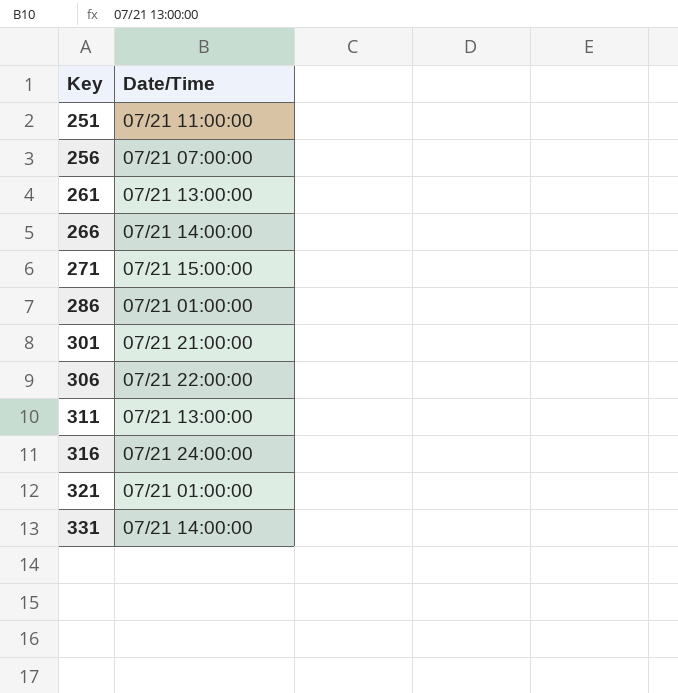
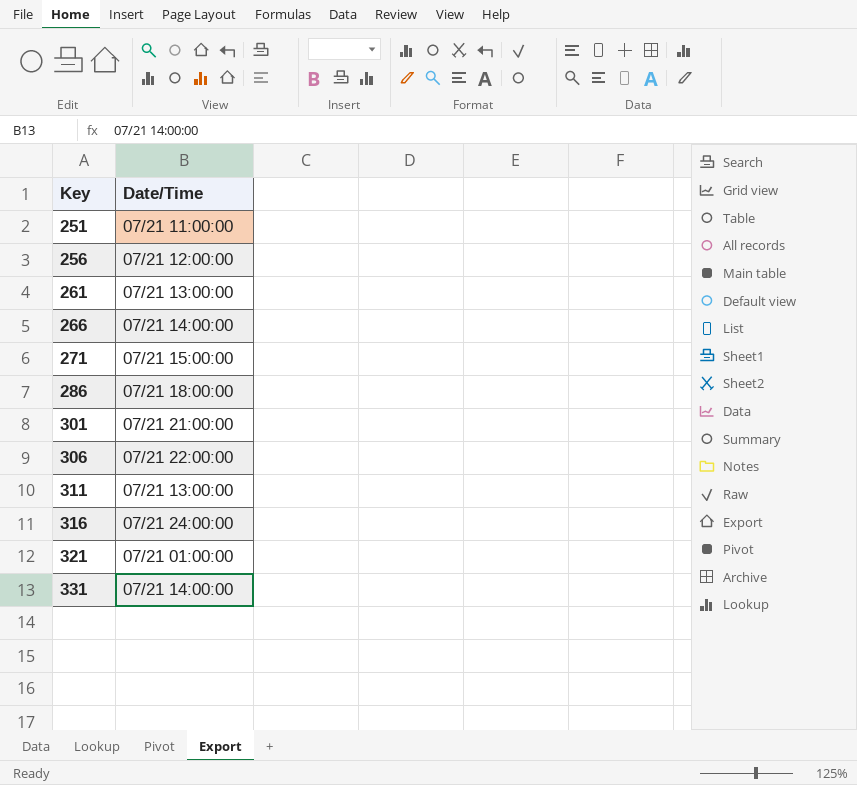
256 | Date/Time: 07/21 07:00:00 -> 07/21 12:00:00
286 | Date/Time: 07/21 01:00:00 -> 07/21 18:00:00

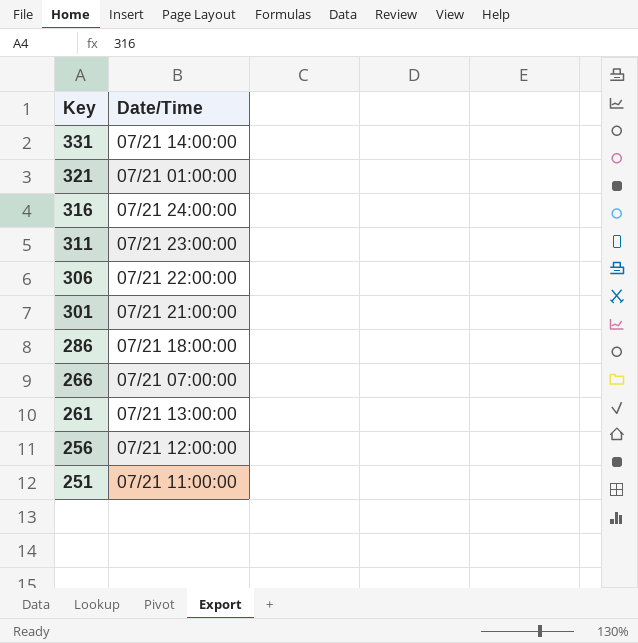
row order: Key ascending -> Key descending
row 271: 07/21 15:00:00 -> none
311 | Date/Time: 07/21 13:00:00 -> 07/21 23:00:00
266 | Date/Time: 07/21 14:00:00 -> 07/21 07:00:00

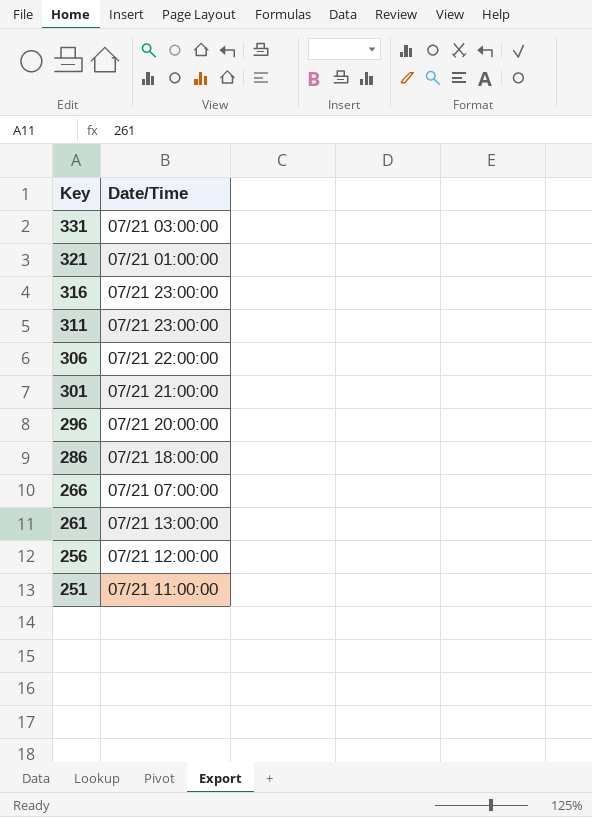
331 | Date/Time: 07/21 14:00:00 -> 07/21 03:00:00
316 | Date/Time: 07/21 24:00:00 -> 07/21 23:00:00
row 296: none -> 07/21 20:00:00

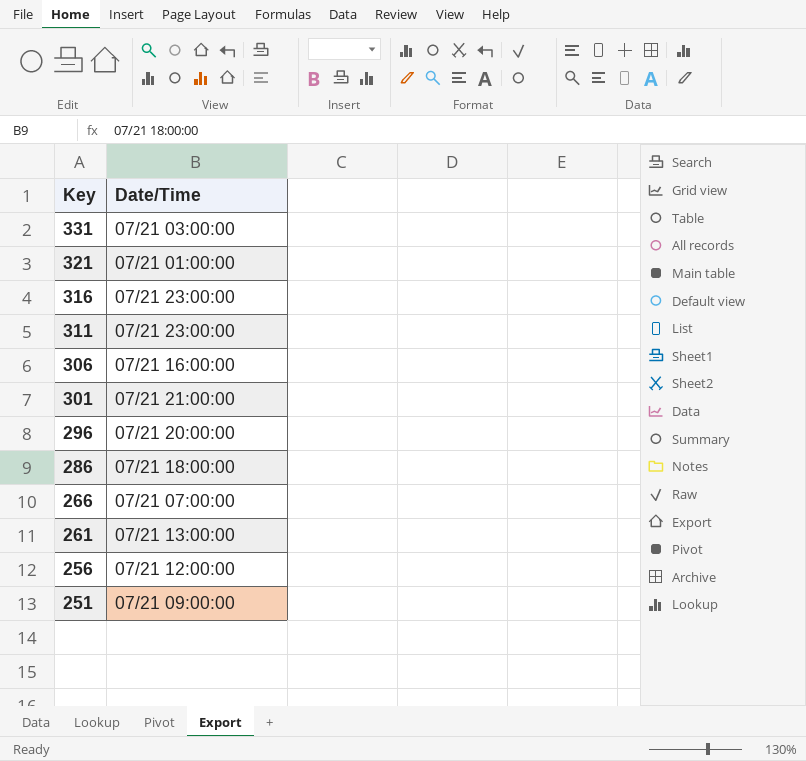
306 | Date/Time: 07/21 22:00:00 -> 07/21 16:00:00
251 | Date/Time: 07/21 11:00:00 -> 07/21 09:00:00

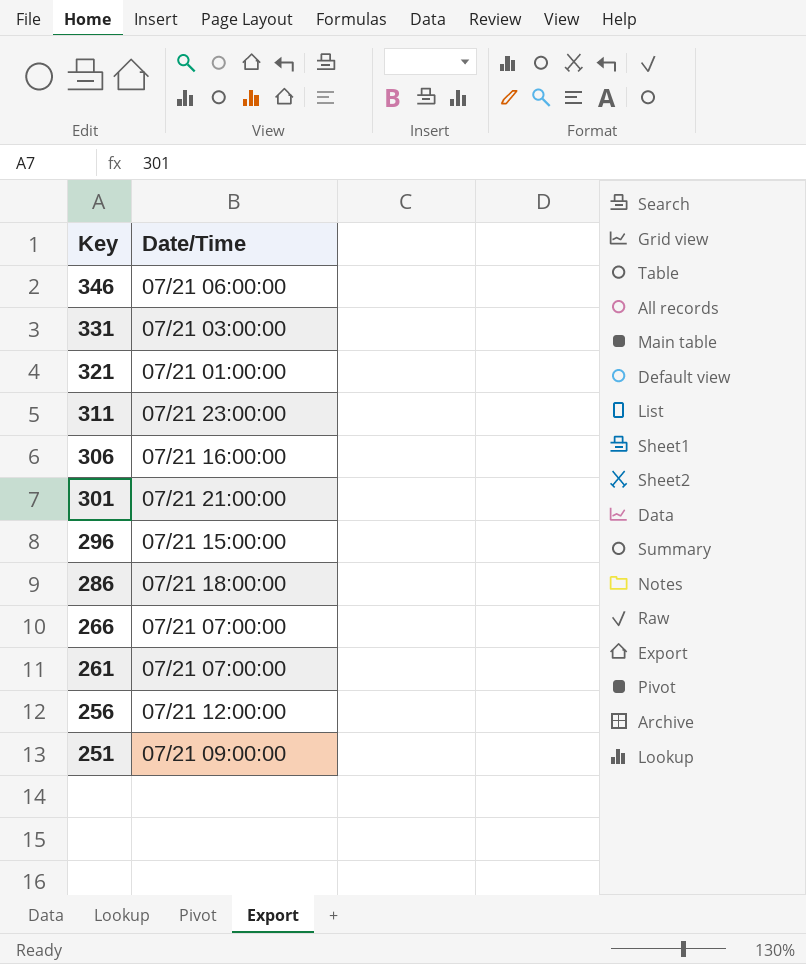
row 316: 07/21 23:00:00 -> none
row 346: none -> 07/21 06:00:00
296 | Date/Time: 07/21 20:00:00 -> 07/21 15:00:00
261 | Date/Time: 07/21 13:00:00 -> 07/21 07:00:00

